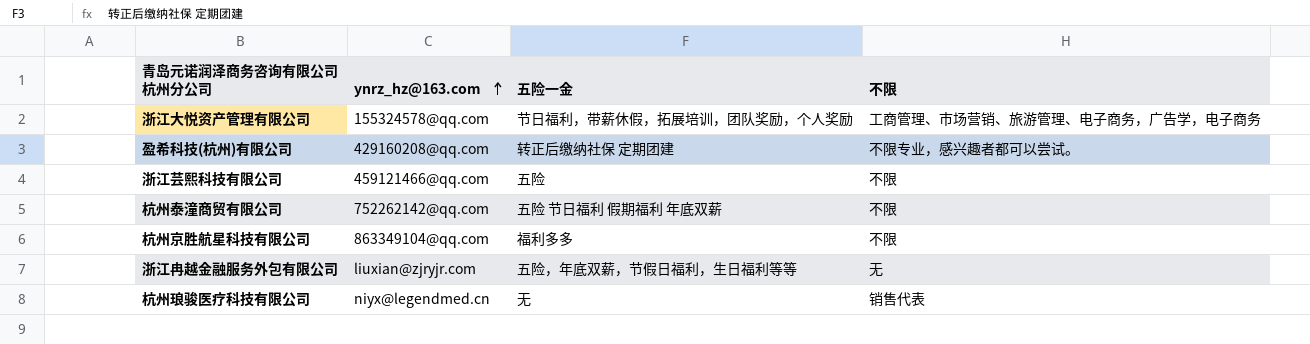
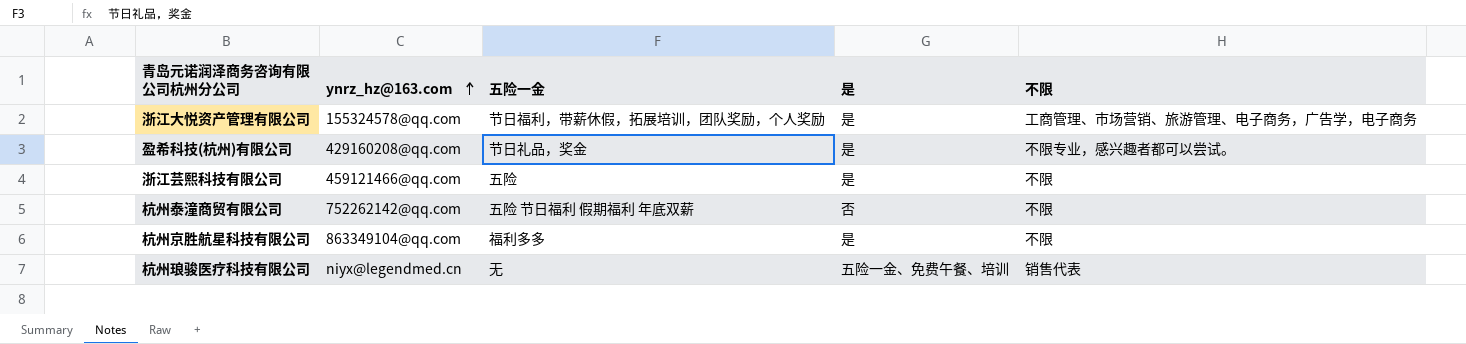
column 是 | position: none -> 4
row 浙江冉越金融服务外包有限公司: liuxian@zjryjr.com | 五险，年底双薪，节假日福利，生日福利等等 | 无 -> none
盈希科技(杭州)有限公司 | 五险一金: 转正后缴纳社保 定期团建 -> 节日礼品，奖金

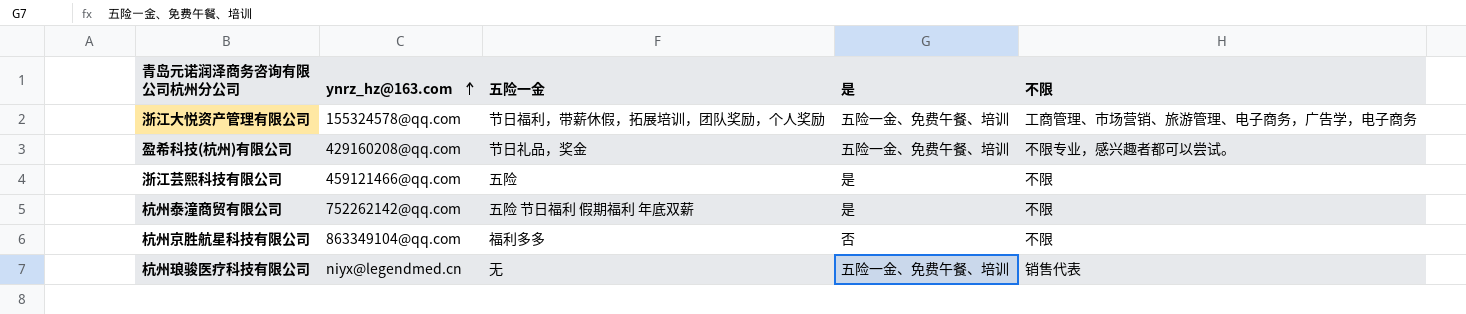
浙江大悦资产管理有限公司 | 是: 是 -> 五险一金、免费午餐、培训
盈希科技(杭州)有限公司 | 是: 是 -> 五险一金、免费午餐、培训
杭州泰潼商贸有限公司 | 是: 否 -> 是
杭州京胜航星科技有限公司 | 是: 是 -> 否

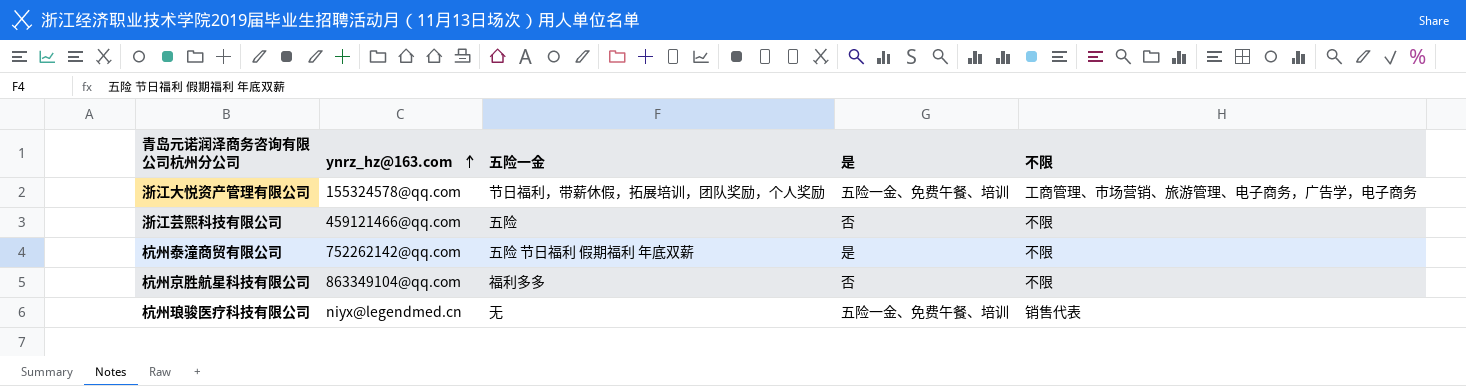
row 盈希科技(杭州)有限公司: 429160208@qq.com | 节日礼品，奖金 | 五险一金、免费午餐、培训 | 不限专业，感兴趣者都可以尝试。 -> none
浙江芸熙科技有限公司 | 是: 是 -> 否

